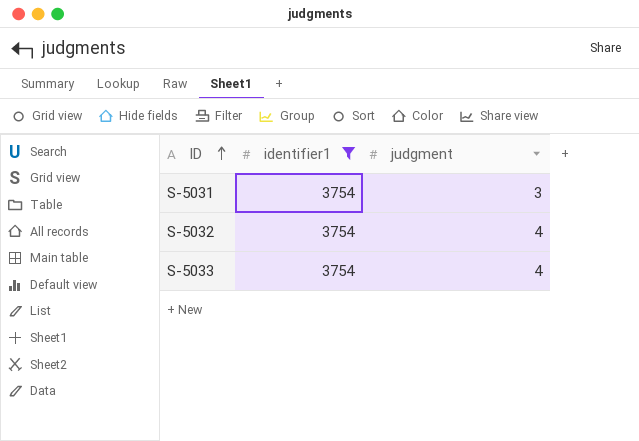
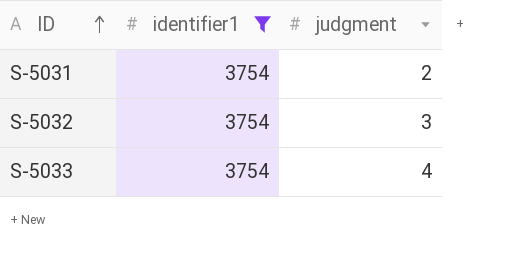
S-5031 | judgment: 3 -> 2
S-5032 | judgment: 4 -> 3

